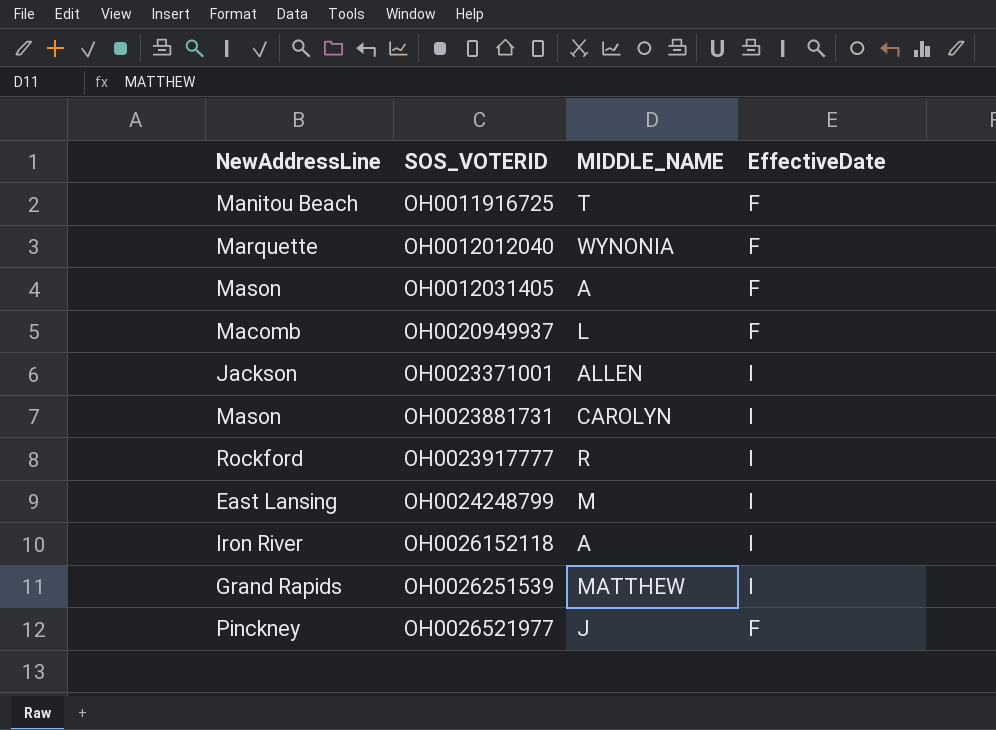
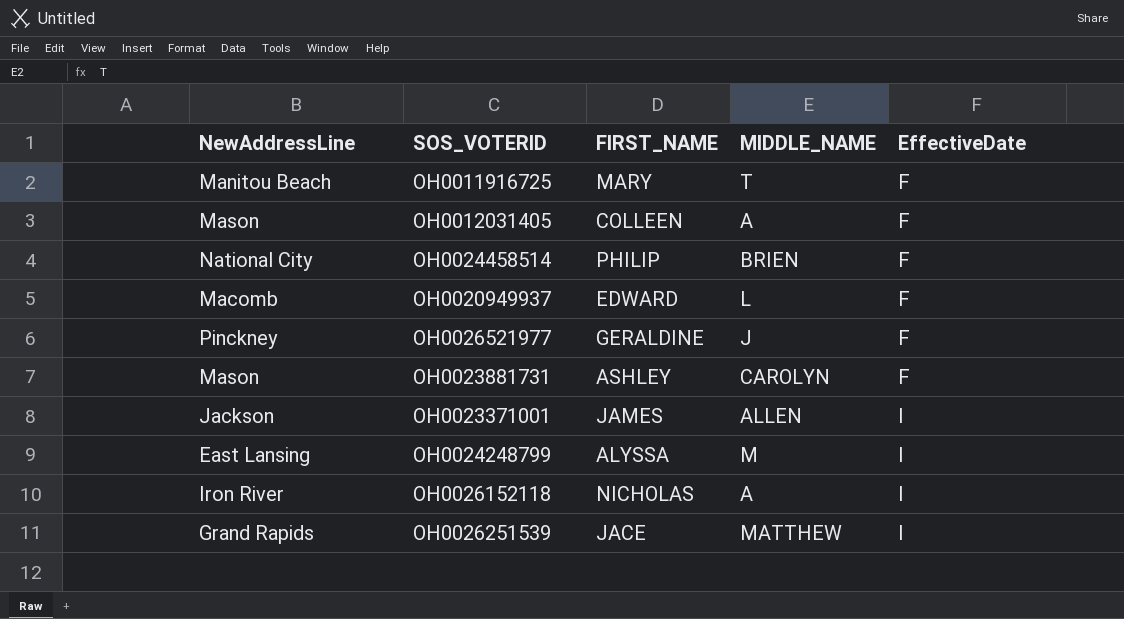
row order: SOS_VOTERID ascending -> EffectiveDate ascending
column FIRST_NAME | position: none -> 3
row OH0012012040: Marquette | WYNONIA | F -> none
row OH0023917777: Rockford | R | I -> none
row OH0024458514: none -> National City | PHILIP | BRIEN | F
OH0023881731 | EffectiveDate: I -> F

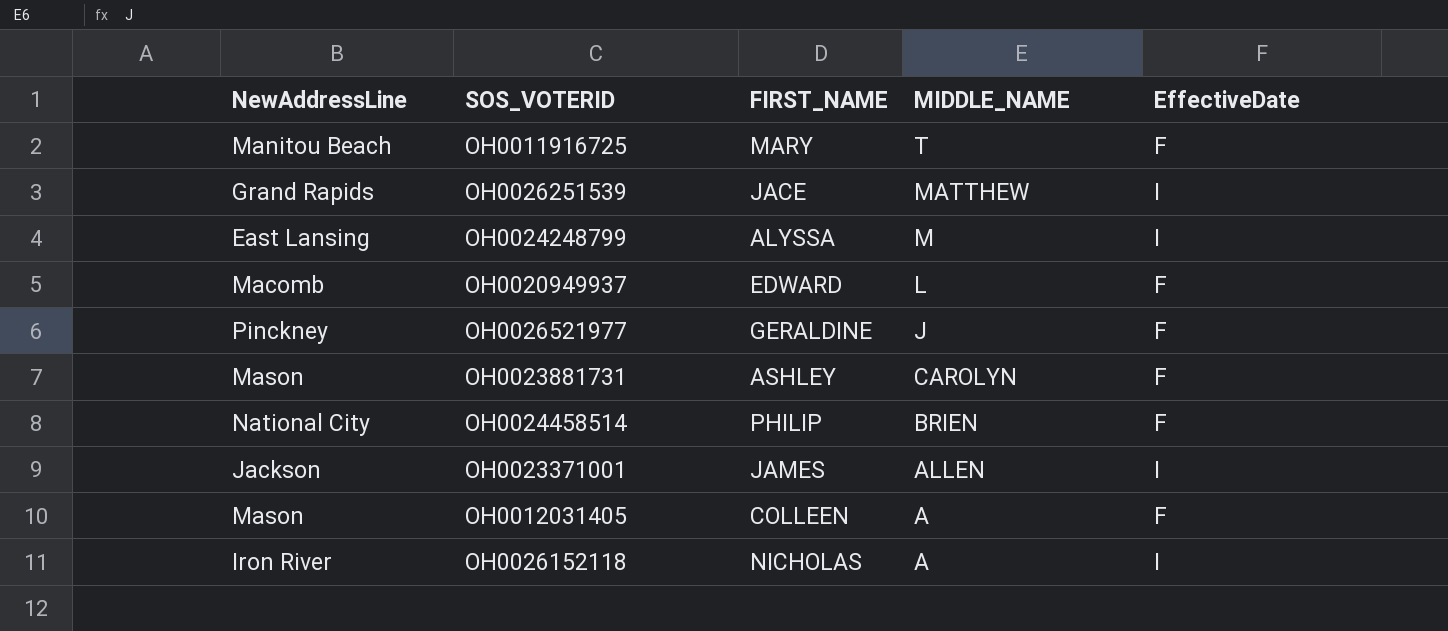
row order: EffectiveDate ascending -> MIDDLE_NAME descending

